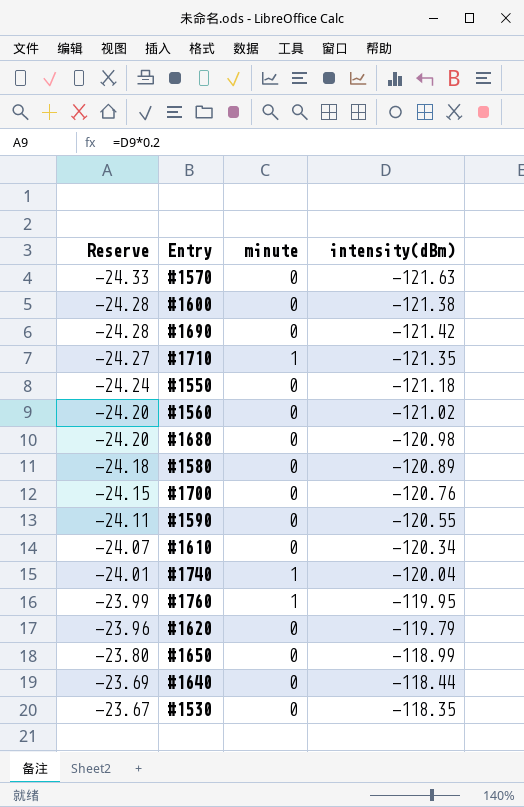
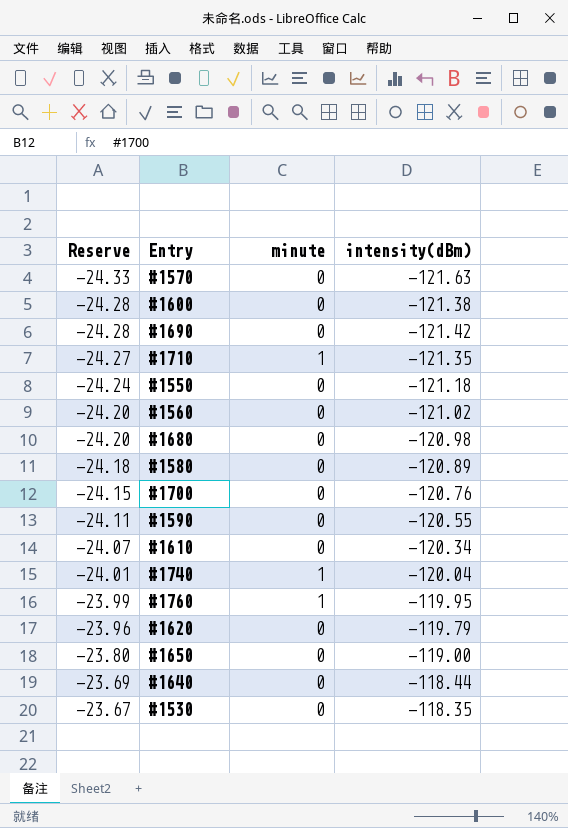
#1650 | intensity(dBm): -118.99 -> -119.00

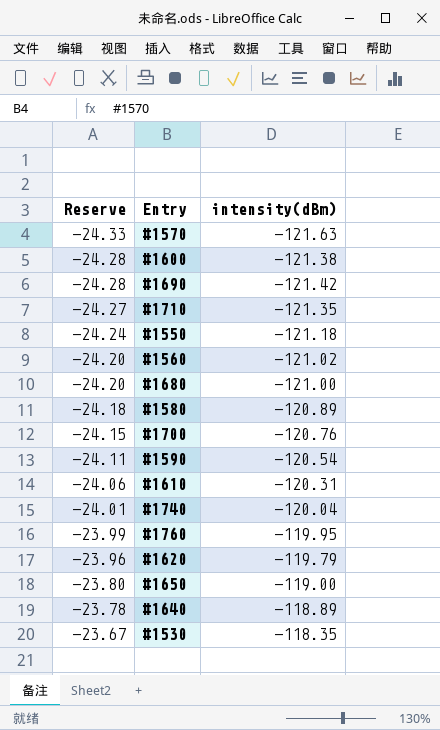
column minute | position: 3 -> none
#1680 | intensity(dBm): -120.98 -> -121.00
#1590 | intensity(dBm): -120.55 -> -120.54
#1610 | Reserve: -24.07 -> -24.06
#1610 | intensity(dBm): -120.34 -> -120.31
#1640 | Reserve: -23.69 -> -23.78
#1640 | intensity(dBm): -118.44 -> -118.89

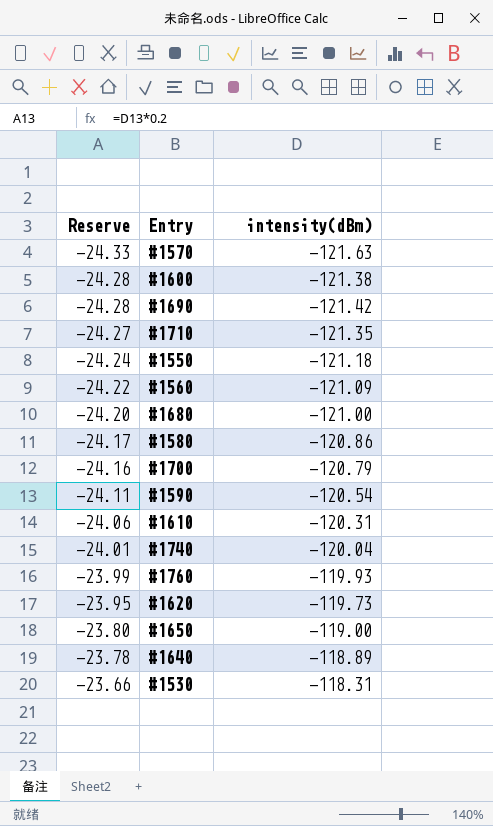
#1560 | Reserve: -24.20 -> -24.22
#1560 | intensity(dBm): -121.02 -> -121.09
#1580 | Reserve: -24.18 -> -24.17
#1580 | intensity(dBm): -120.89 -> -120.86
#1700 | Reserve: -24.15 -> -24.16
#1700 | intensity(dBm): -120.76 -> -120.79
#1760 | intensity(dBm): -119.95 -> -119.93
#1620 | Reserve: -23.96 -> -23.95
#1620 | intensity(dBm): -119.79 -> -119.73
#1530 | Reserve: -23.67 -> -23.66
#1530 | intensity(dBm): -118.35 -> -118.31

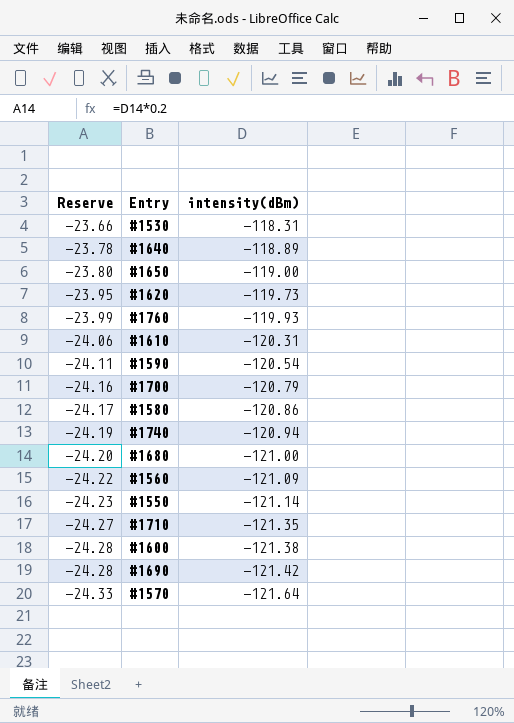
row order: Reserve ascending -> Reserve descending
#1740 | Reserve: -24.01 -> -24.19
#1740 | intensity(dBm): -120.04 -> -120.94
#1550 | Reserve: -24.24 -> -24.23
#1550 | intensity(dBm): -121.18 -> -121.14
#1570 | intensity(dBm): -121.63 -> -121.64

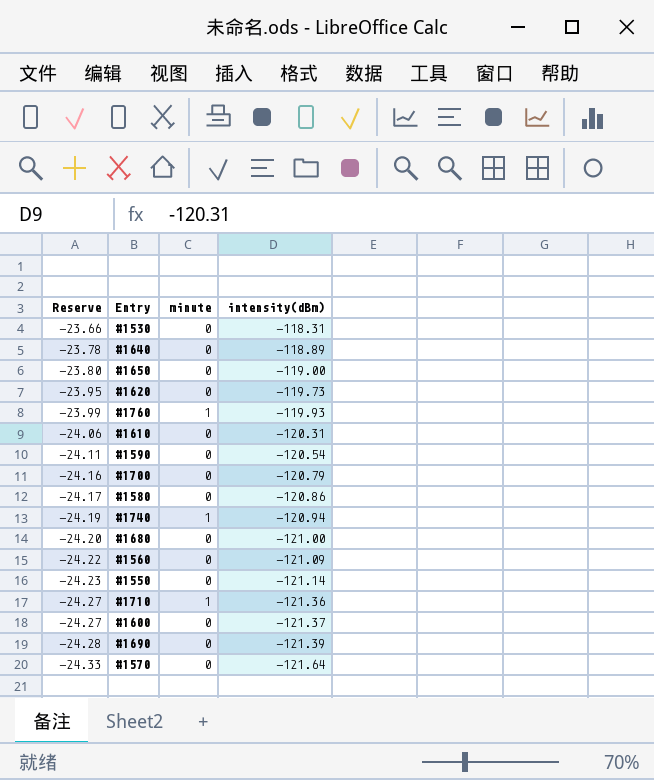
column minute | position: none -> 3
#1710 | intensity(dBm): -121.35 -> -121.36
#1600 | Reserve: -24.28 -> -24.27
#1600 | intensity(dBm): -121.38 -> -121.37
#1690 | intensity(dBm): -121.42 -> -121.39

